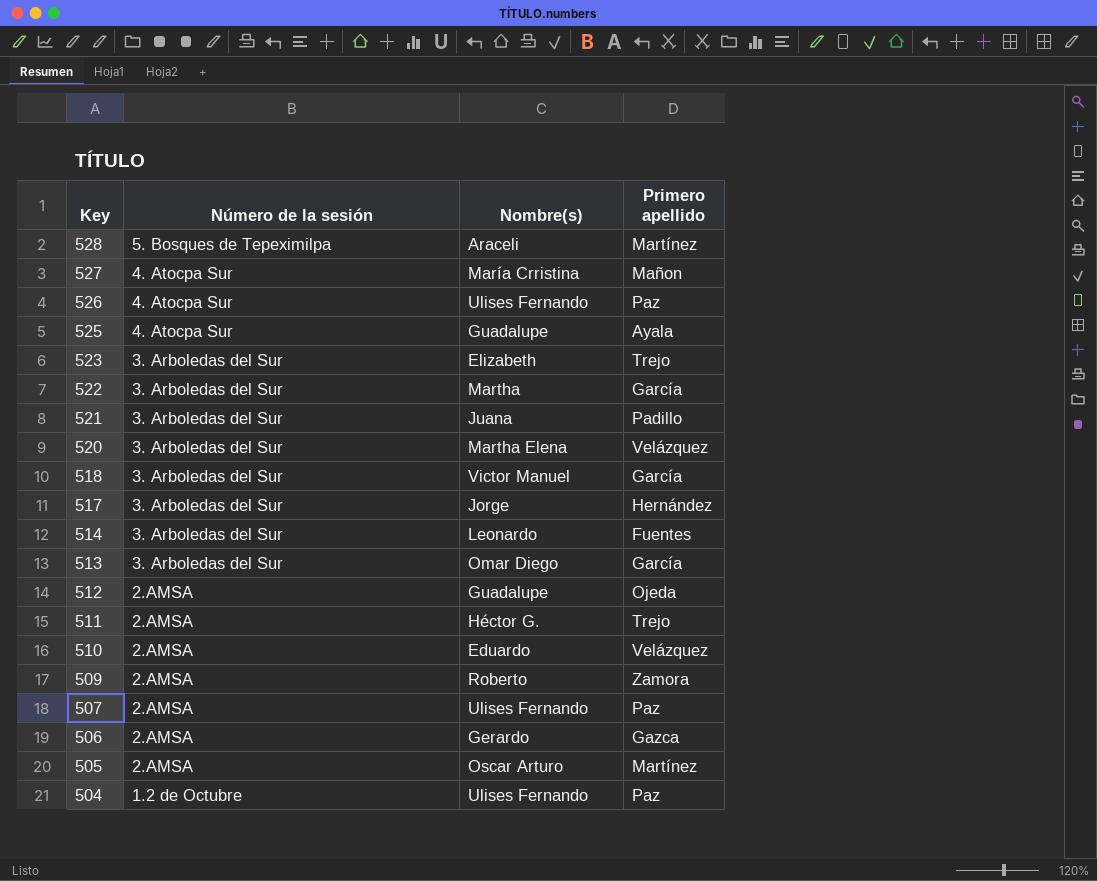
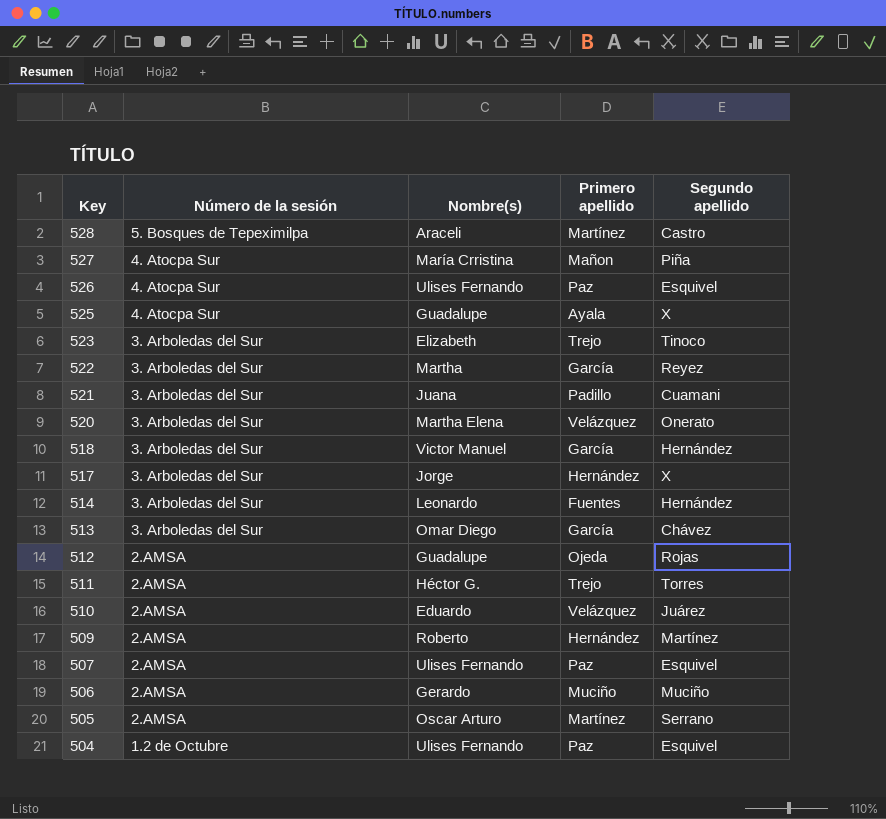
column Segundo apellido | position: none -> 5
509 | Primero apellido: Zamora -> Hernández
506 | Primero apellido: Gazca -> Muciño

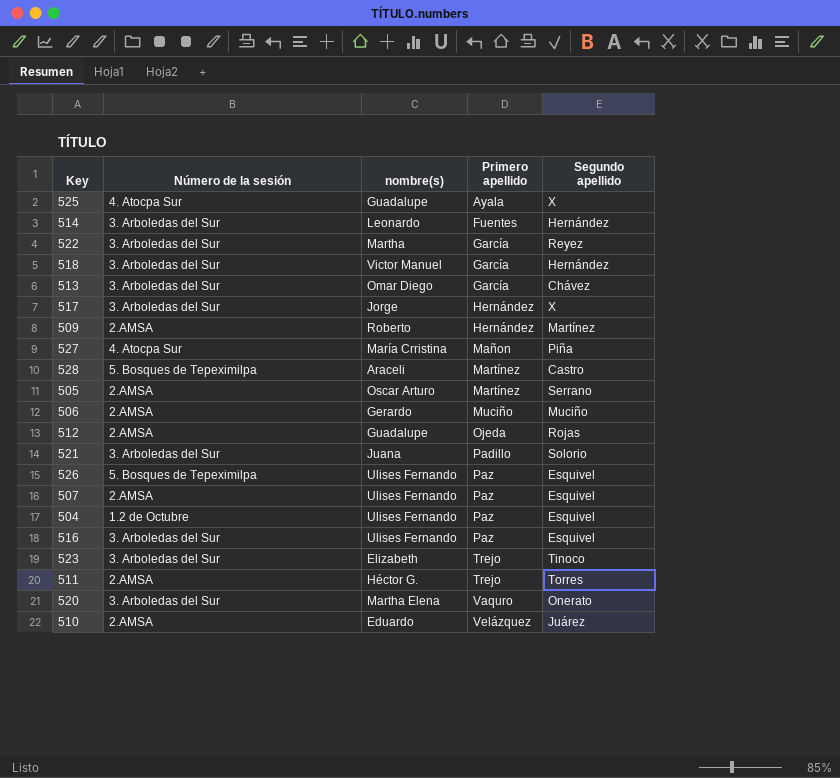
row order: Key descending -> Primero apellido ascending
column name: Nombre(s) -> nombre(s)
521 | Segundo apellido: Cuamani -> Solorio
526 | Número de la sesión: 4. Atocpa Sur -> 5. Bosques de Tepeximilpa
row 516: none -> 3. Arboledas del Sur | Ulises Fernando | Paz | Esquivel
520 | Primero apellido: Velázquez -> Vaquro

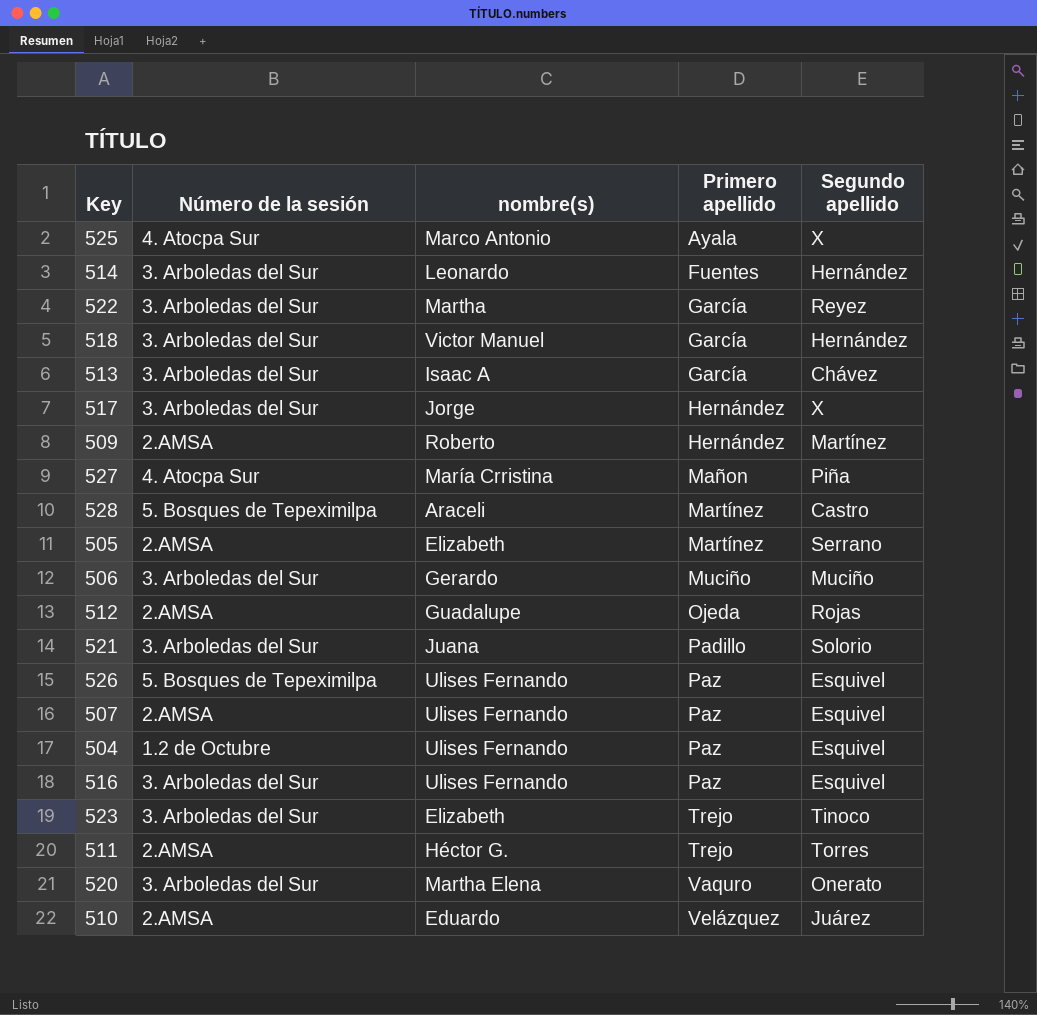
525 | nombre(s): Guadalupe -> Marco Antonio
513 | nombre(s): Omar Diego -> Isaac A
505 | nombre(s): Oscar Arturo -> Elizabeth
506 | Número de la sesión: 2.AMSA -> 3. Arboledas del Sur

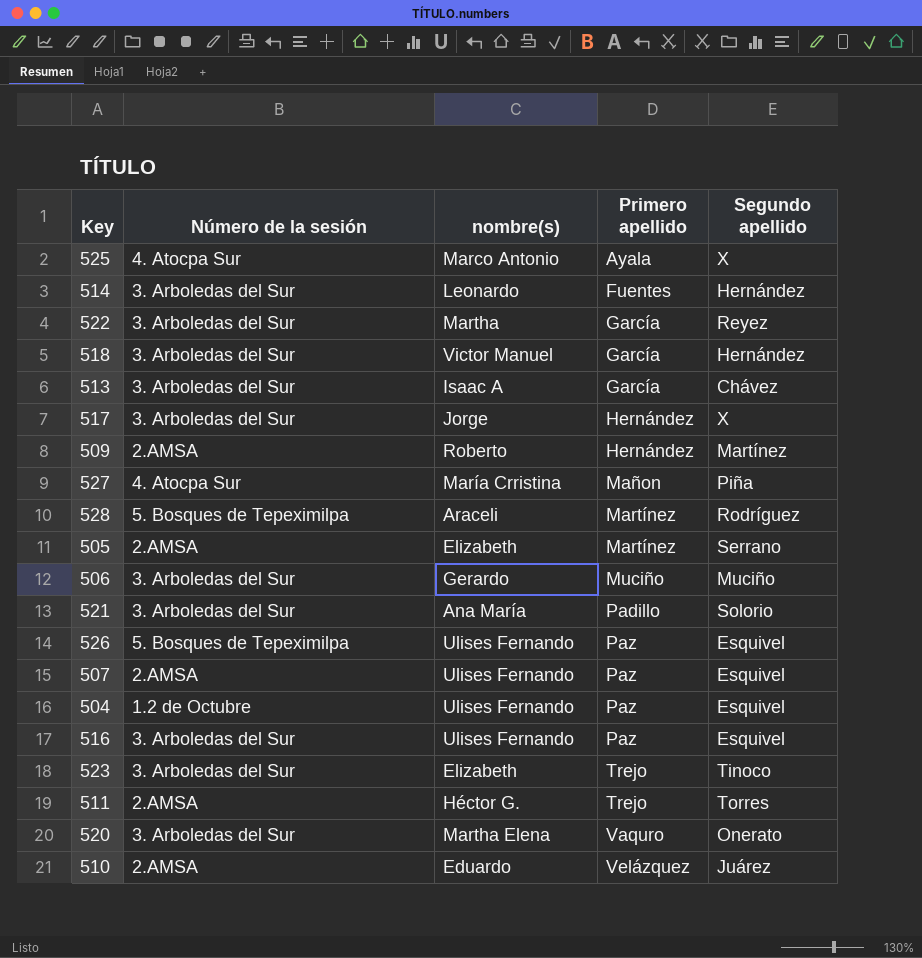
row 512: 2.AMSA | Guadalupe | Ojeda | Rojas -> none
528 | Segundo apellido: Castro -> Rodríguez
521 | nombre(s): Juana -> Ana María

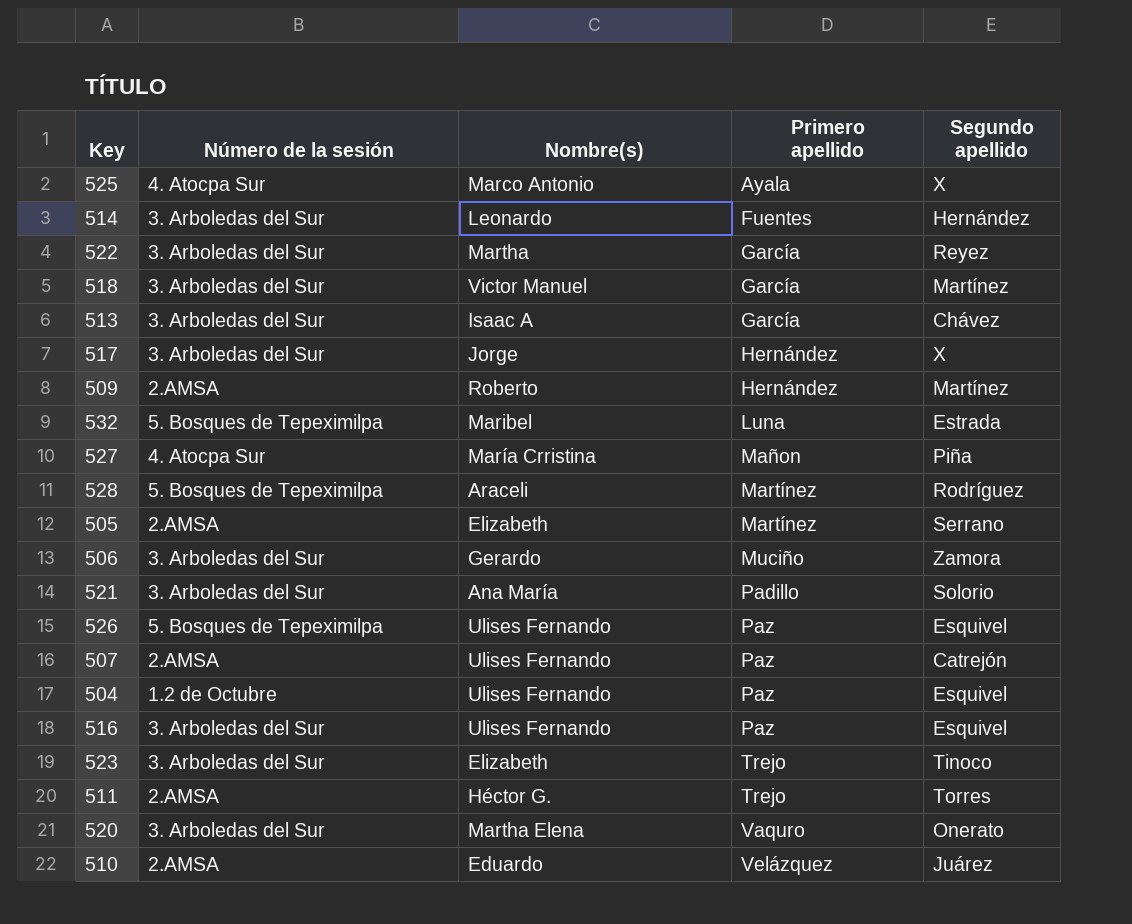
column name: nombre(s) -> Nombre(s)
518 | Segundo apellido: Hernández -> Martínez
row 532: none -> 5. Bosques de Tepeximilpa | Maribel | Luna | Estrada
506 | Segundo apellido: Muciño -> Zamora
507 | Segundo apellido: Esquivel -> Catrejón

